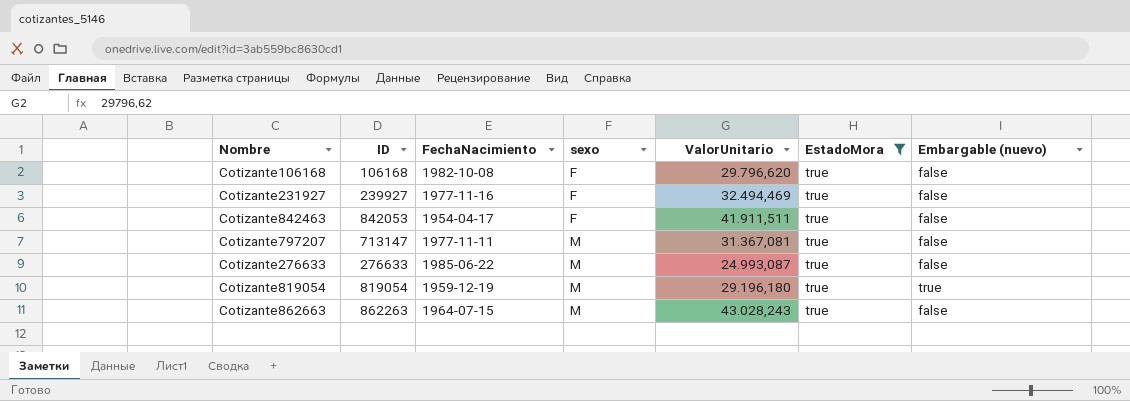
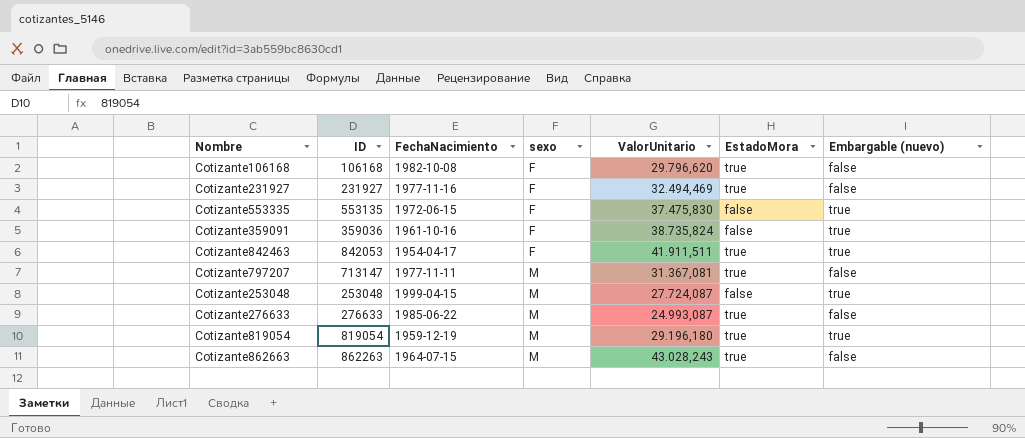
filter: EstadoMora = true -> none
Cotizante231927 | ID: 239927 -> 231927
Cotizante842463 | Embargable (nuevo): false -> true

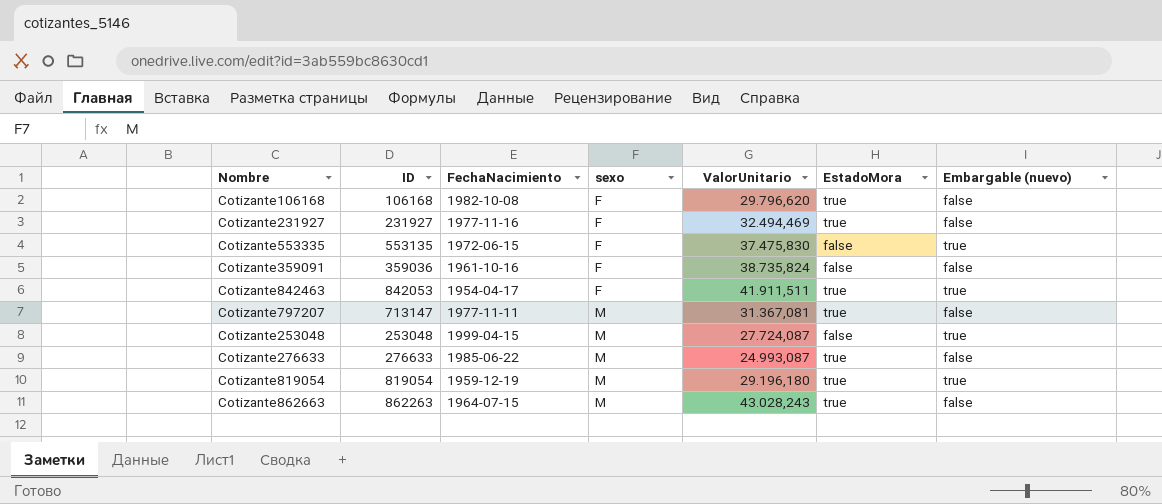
Cotizante359091 | Embargable (nuevo): true -> false

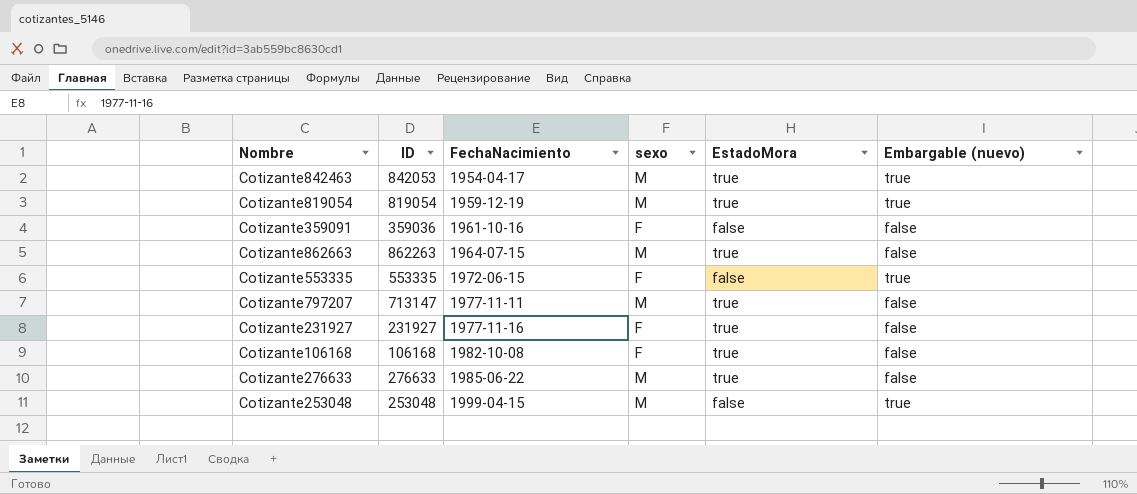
row order: sexo ascending -> FechaNacimiento ascending
column ValorUnitario | position: 5 -> none
Cotizante842463 | sexo: F -> M
Cotizante553335 | ID: 553135 -> 553335

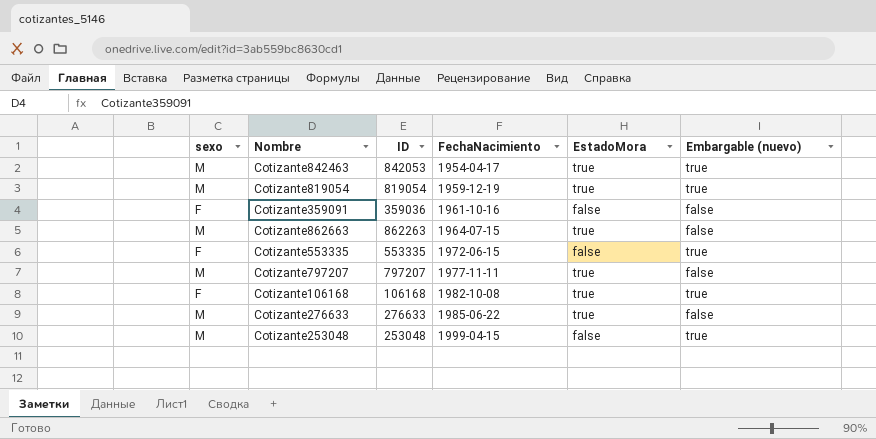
column sexo | position: 4 -> 1
row Cotizante231927: 231927 | 1977-11-16 | F | true | false -> none
Cotizante797207 | ID: 713147 -> 797207
Cotizante106168 | Embargable (nuevo): false -> true

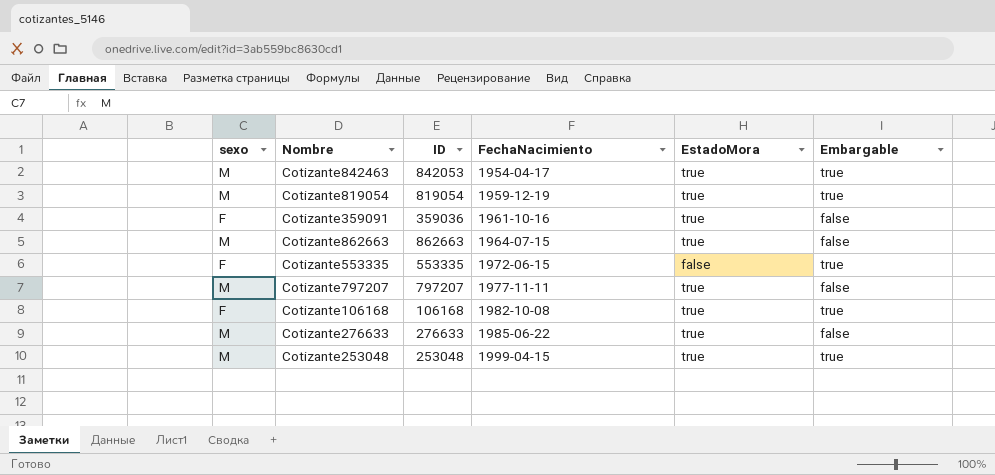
column name: Embargable (nuevo) -> Embargable
Cotizante359091 | EstadoMora: false -> true
Cotizante862663 | ID: 862263 -> 862663
Cotizante253048 | EstadoMora: false -> true

